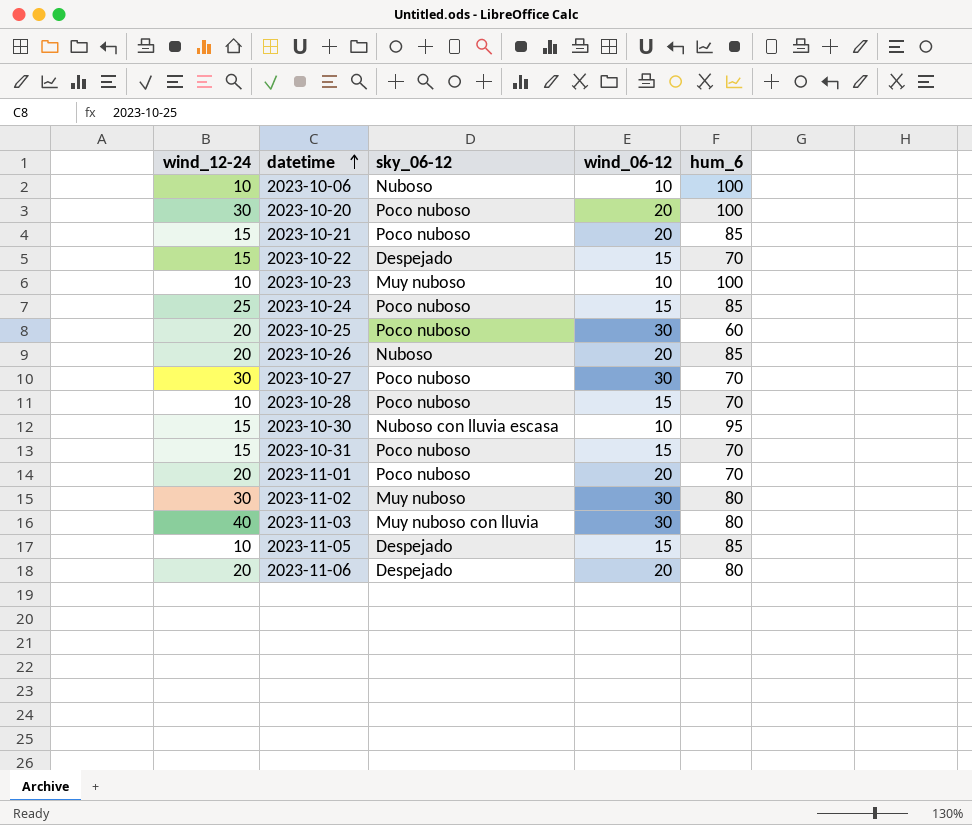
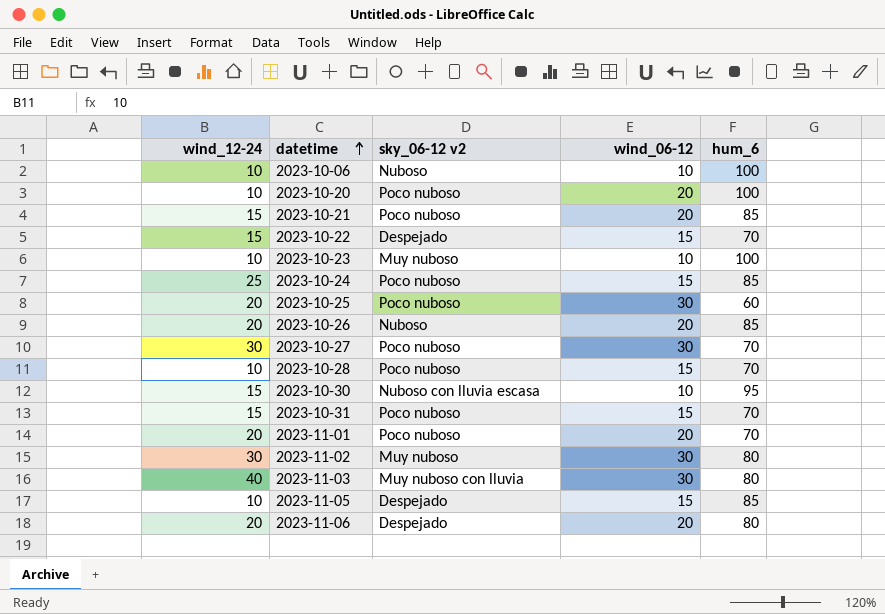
column name: sky_06-12 -> sky_06-12 v2
2023-10-20 | wind_12-24: 30 -> 10

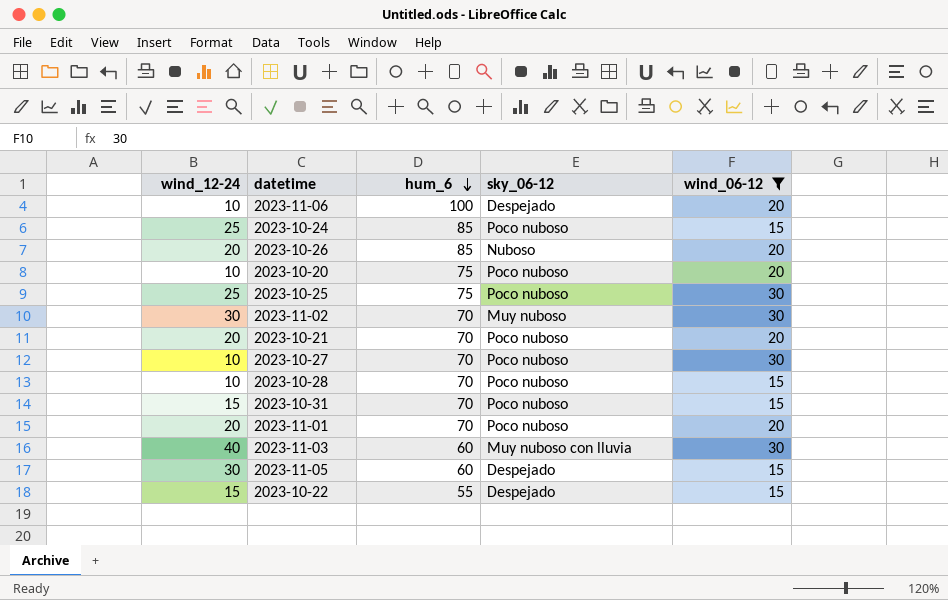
filter: none -> wind_06-12 != 10
row order: datetime ascending -> hum_6 descending
column hum_6 | position: 5 -> 3
column name: sky_06-12 v2 -> sky_06-12
2023-11-06 | wind_12-24: 20 -> 10
2023-11-06 | hum_6: 80 -> 100
2023-10-20 | hum_6: 100 -> 75
2023-10-25 | wind_12-24: 20 -> 25
2023-10-25 | hum_6: 60 -> 75
2023-11-02 | hum_6: 80 -> 70
2023-10-21 | wind_12-24: 15 -> 20
2023-10-21 | hum_6: 85 -> 70
2023-10-27 | wind_12-24: 30 -> 10
2023-11-03 | hum_6: 80 -> 60
2023-11-05 | wind_12-24: 10 -> 30
2023-11-05 | hum_6: 85 -> 60
2023-10-22 | hum_6: 70 -> 55

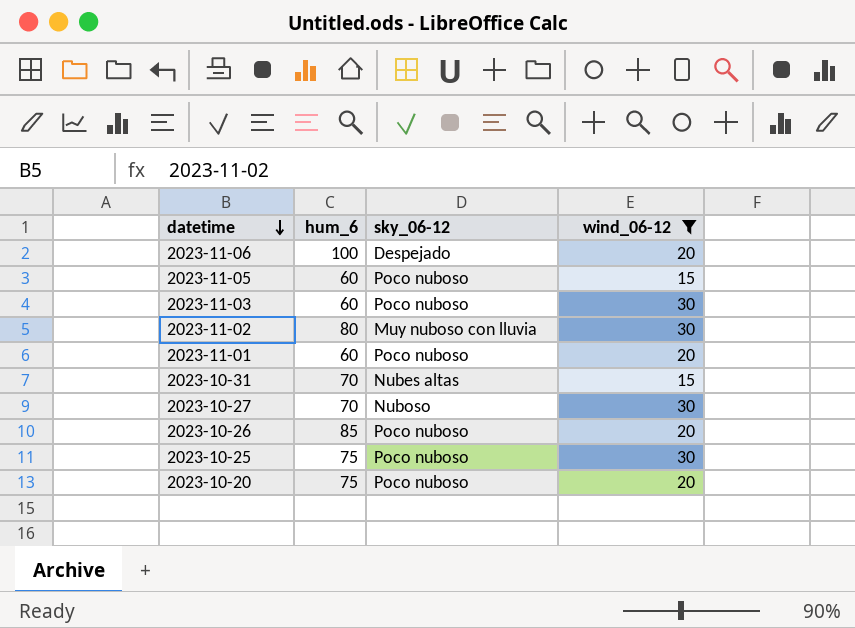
row order: hum_6 descending -> datetime descending
column wind_12-24 | position: 1 -> none
row 2023-10-24: 25 | 85 | Poco nuboso | 15 -> none
row 2023-10-21: 20 | 70 | Poco nuboso | 20 -> none
row 2023-10-28: 10 | 70 | Poco nuboso | 15 -> none
row 2023-10-22: 15 | 55 | Despejado | 15 -> none
2023-11-05 | sky_06-12: Despejado -> Poco nuboso
2023-11-03 | sky_06-12: Muy nuboso con lluvia -> Poco nuboso
2023-11-02 | hum_6: 70 -> 80
2023-11-02 | sky_06-12: Muy nuboso -> Muy nuboso con lluvia
2023-11-01 | hum_6: 70 -> 60
2023-10-31 | sky_06-12: Poco nuboso -> Nubes altas
2023-10-27 | sky_06-12: Poco nuboso -> Nuboso
2023-10-26 | sky_06-12: Nuboso -> Poco nuboso

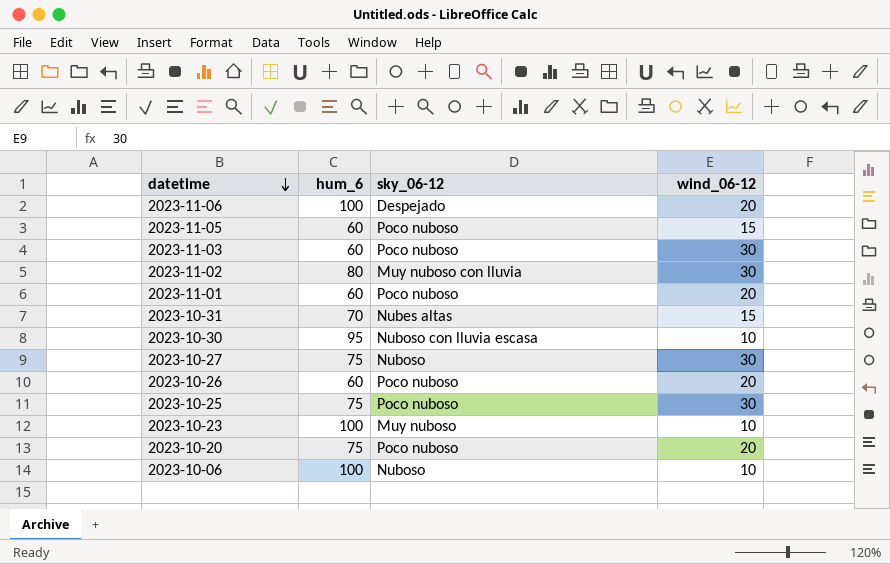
filter: wind_06-12 != 10 -> none
2023-10-27 | hum_6: 70 -> 75
2023-10-26 | hum_6: 85 -> 60

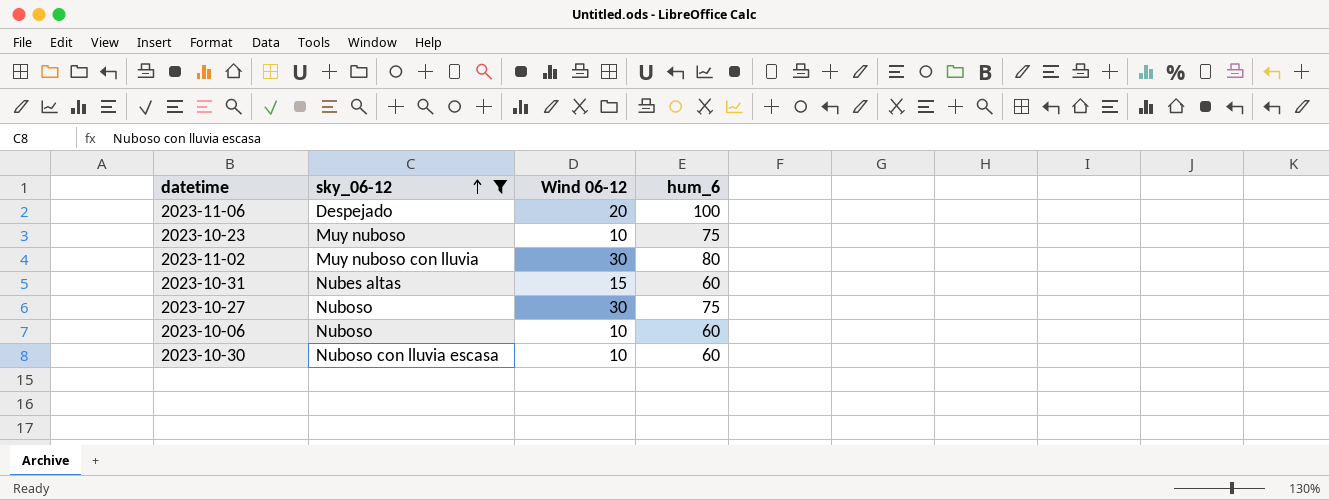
filter: none -> sky_06-12 != Poco nuboso
row order: datetime descending -> sky_06-12 ascending
column name: wind_06-12 -> Wind 06-12
column hum_6 | position: 2 -> 4
2023-10-23 | hum_6: 100 -> 75
2023-10-31 | hum_6: 70 -> 60
2023-10-06 | hum_6: 100 -> 60
2023-10-30 | hum_6: 95 -> 60

